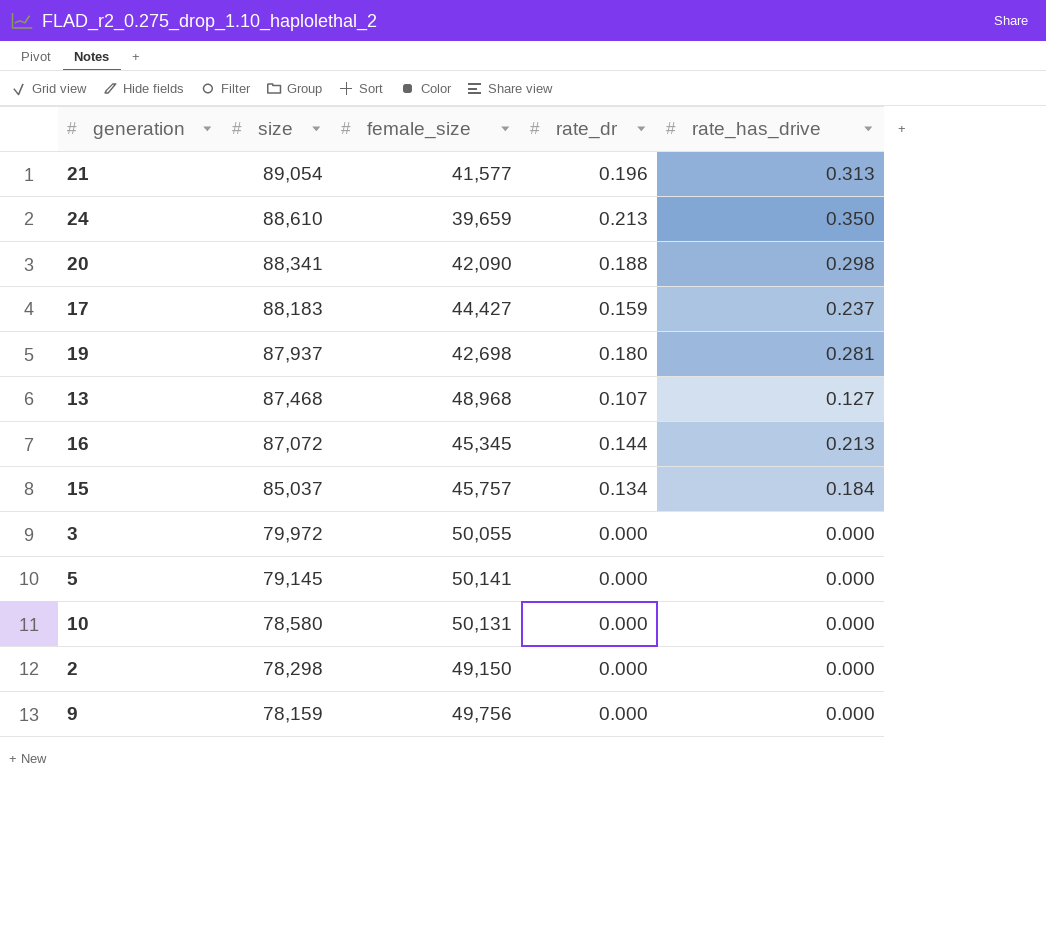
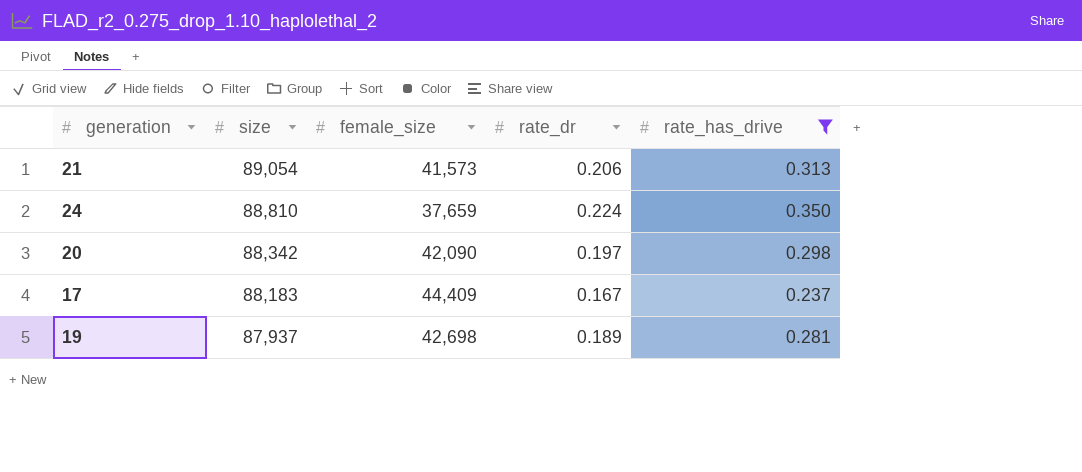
filter: none -> rate_has_drive >= 0.237
21 | female_size: 41,577 -> 41,573
21 | rate_dr: 0.196 -> 0.206
24 | size: 88,610 -> 88,810
24 | female_size: 39,659 -> 37,659
24 | rate_dr: 0.213 -> 0.224
20 | size: 88,341 -> 88,342
20 | rate_dr: 0.188 -> 0.197
17 | female_size: 44,427 -> 44,409
17 | rate_dr: 0.159 -> 0.167
19 | rate_dr: 0.180 -> 0.189

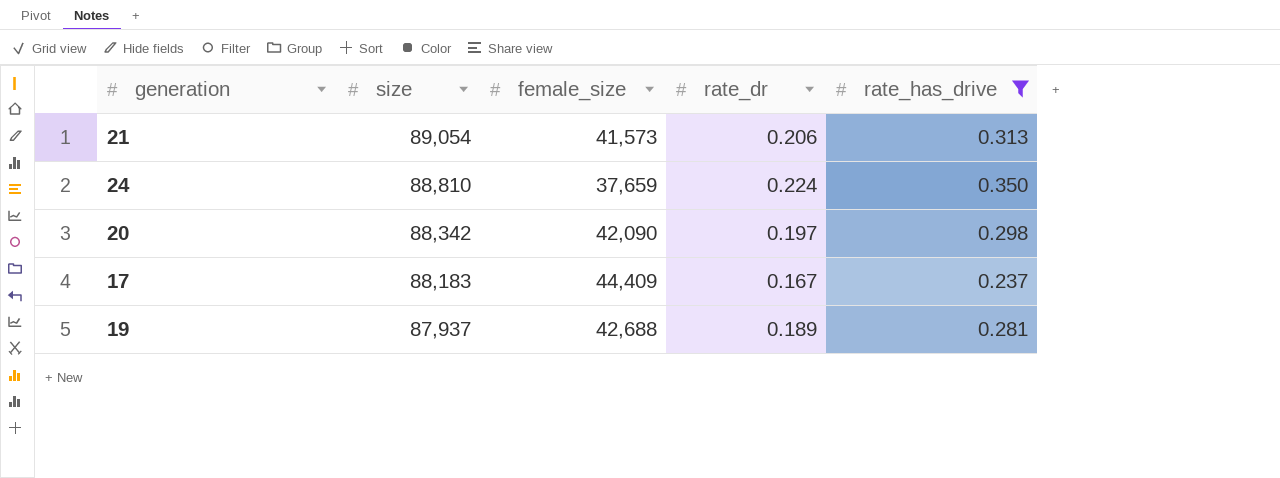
19 | female_size: 42,698 -> 42,688

